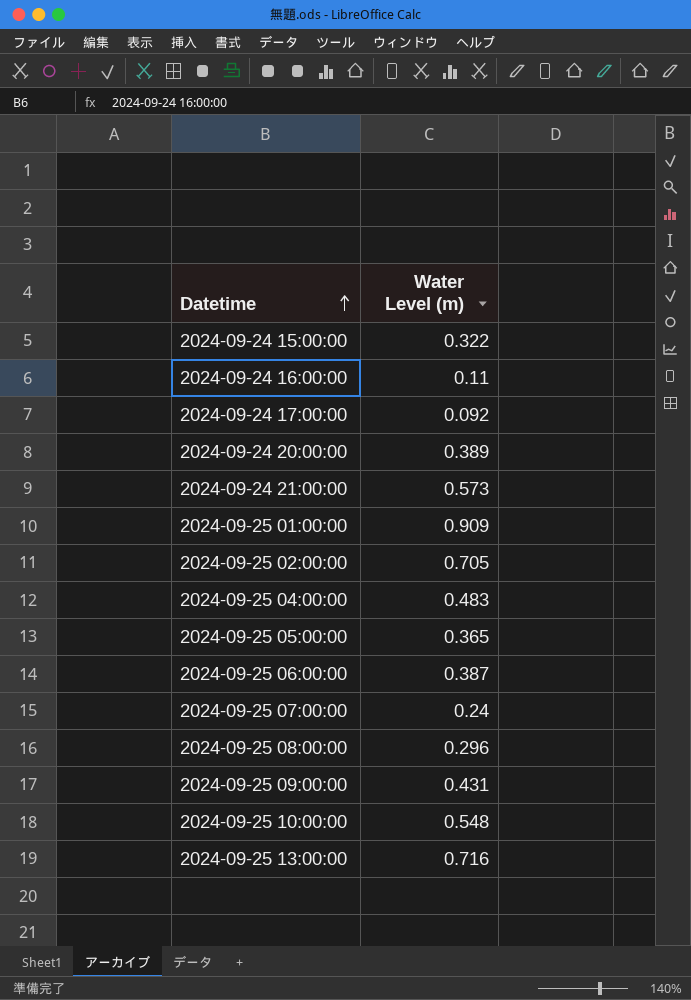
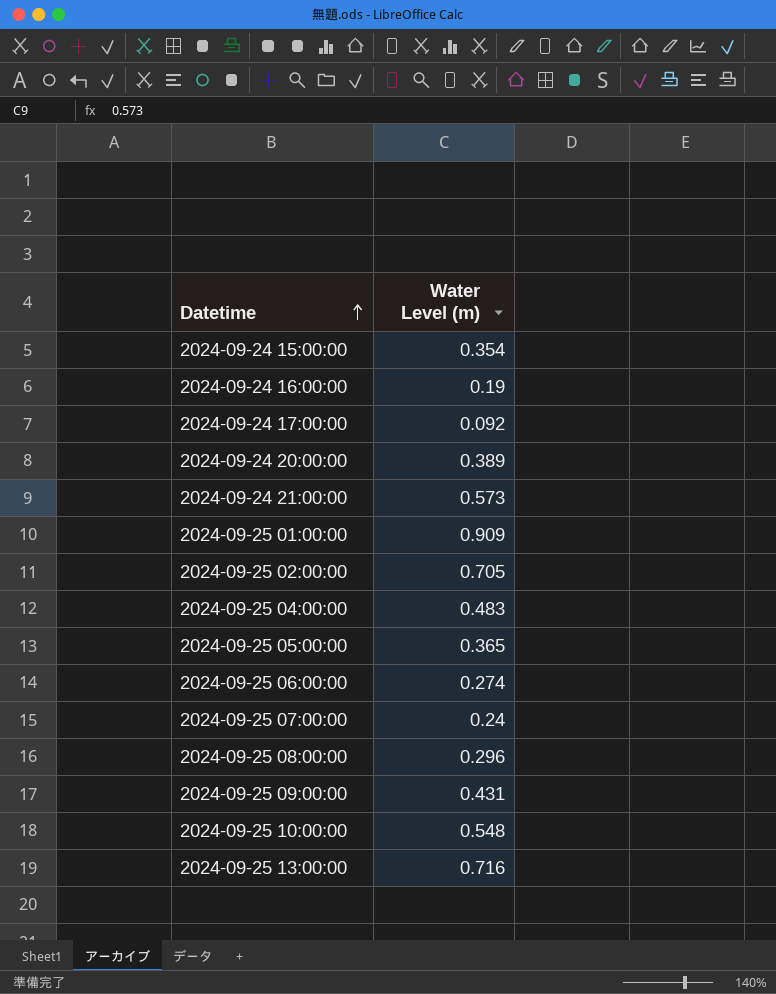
2024-09-24 15:00:00 | Water Level (m): 0.322 -> 0.354
2024-09-24 16:00:00 | Water Level (m): 0.11 -> 0.19
2024-09-25 06:00:00 | Water Level (m): 0.387 -> 0.274

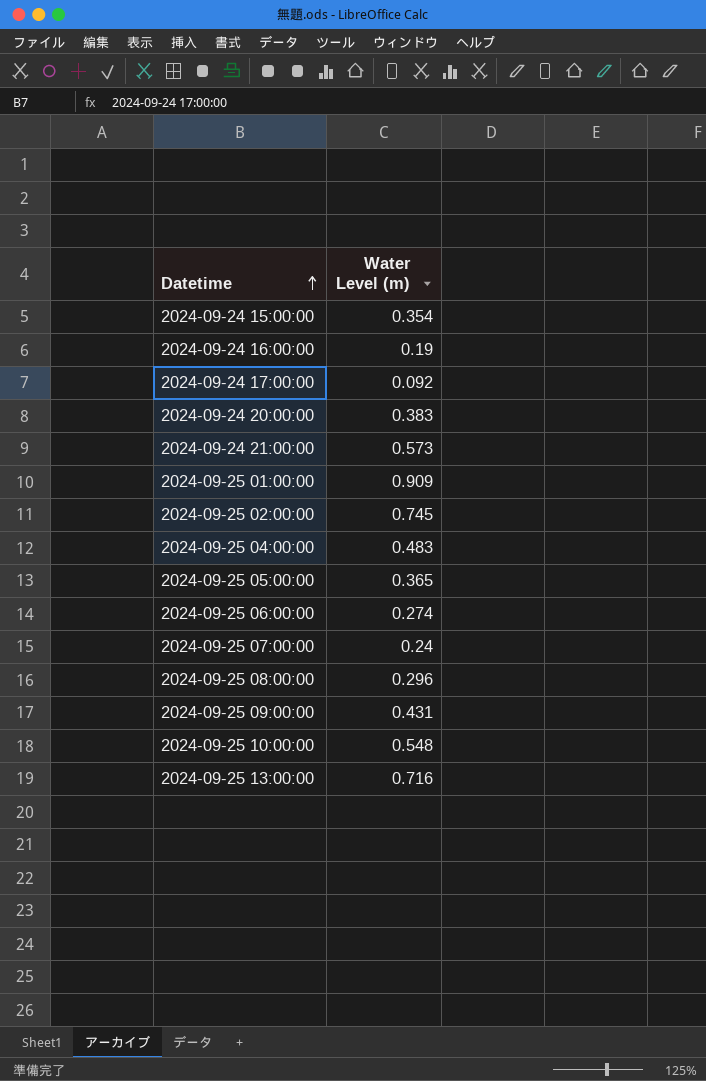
2024-09-24 20:00:00 | Water Level (m): 0.389 -> 0.383
2024-09-25 02:00:00 | Water Level (m): 0.705 -> 0.745

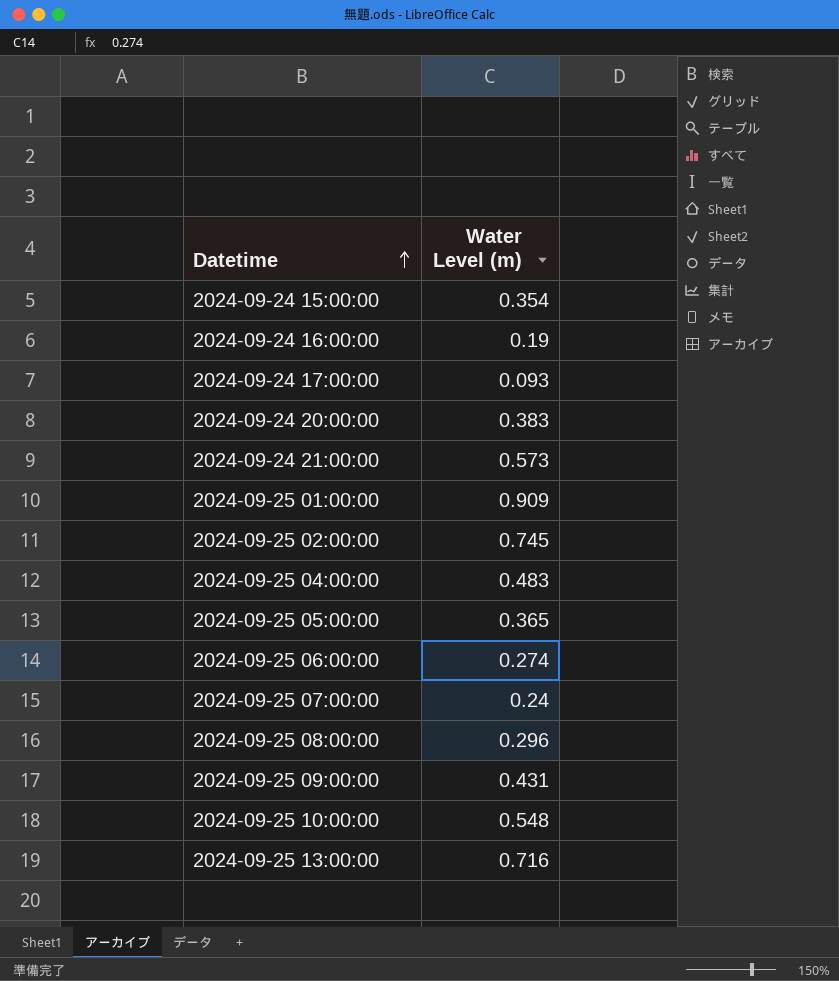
2024-09-24 17:00:00 | Water Level (m): 0.092 -> 0.093

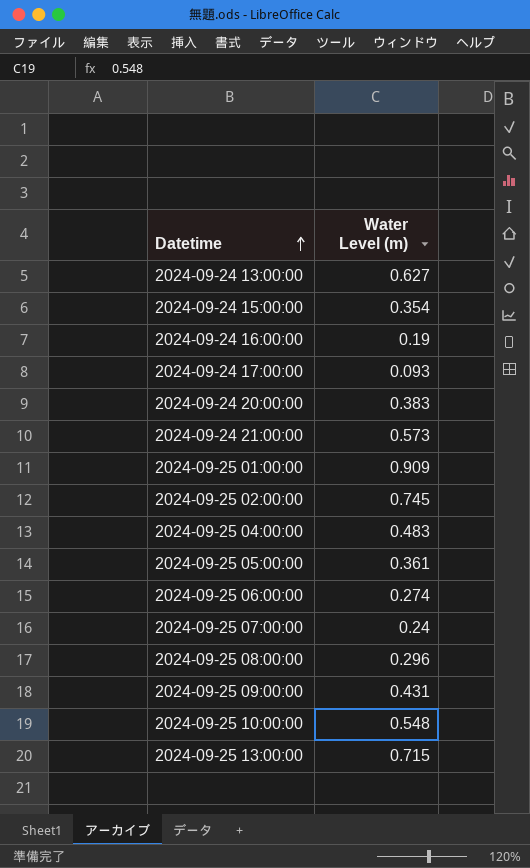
row 2024-09-24 13:00:00: none -> 0.627
2024-09-25 05:00:00 | Water Level (m): 0.365 -> 0.361
2024-09-25 13:00:00 | Water Level (m): 0.716 -> 0.715

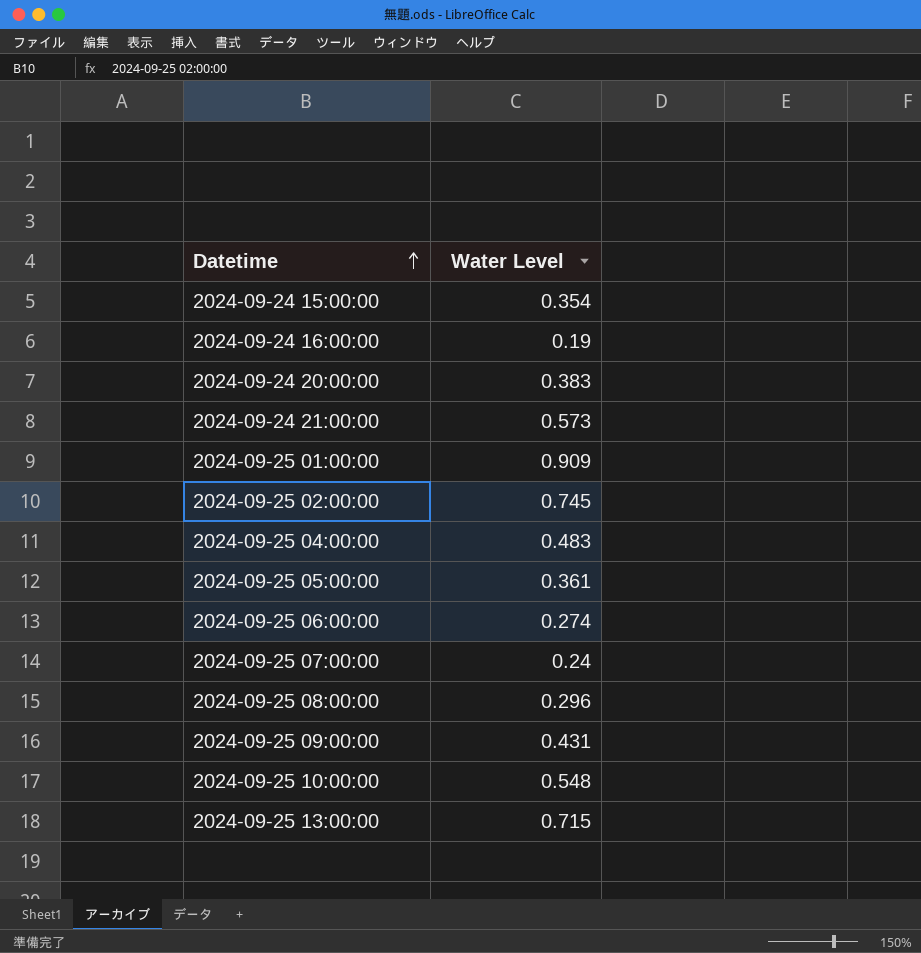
column name: Water Level (m) -> Water Level
row 2024-09-24 13:00:00: 0.627 -> none
row 2024-09-24 17:00:00: 0.093 -> none

